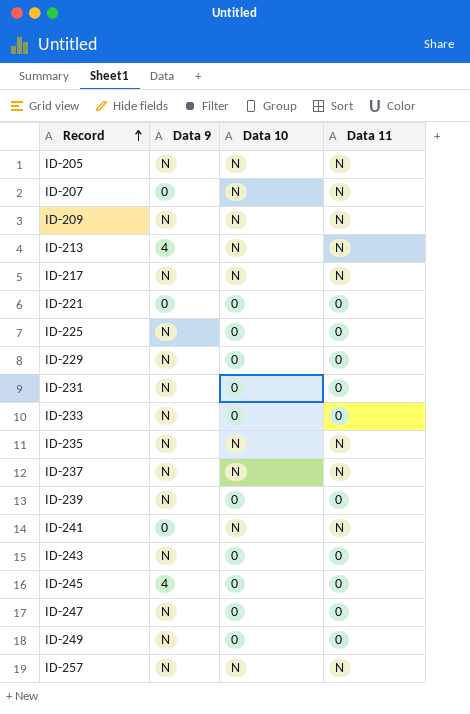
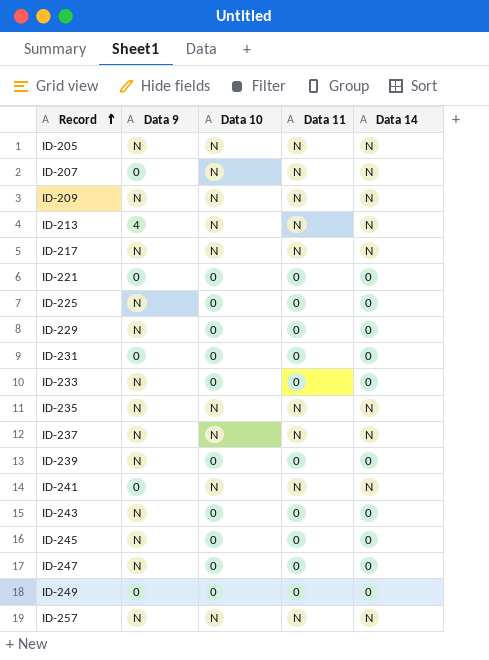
column Data 14 | position: none -> 5
ID-231 | Data 9: N -> 0
ID-245 | Data 9: 4 -> N
ID-249 | Data 9: N -> 0

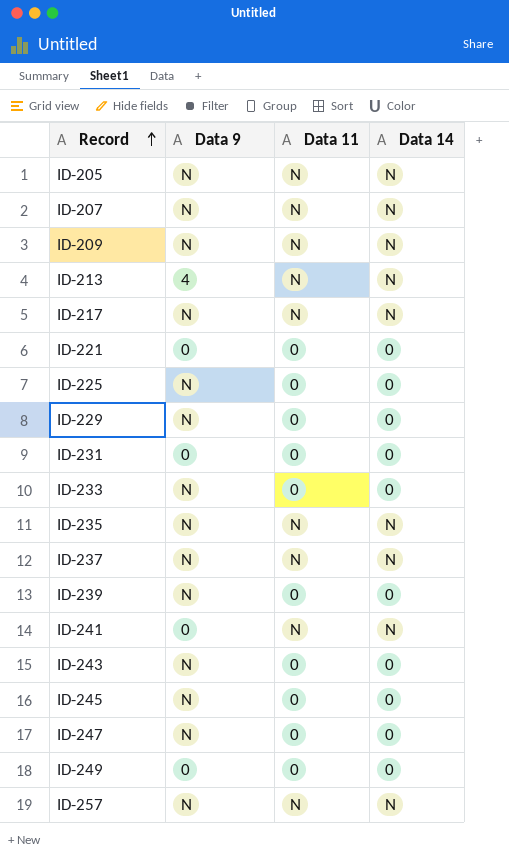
column Data 10 | position: 3 -> none
ID-207 | Data 9: 0 -> N

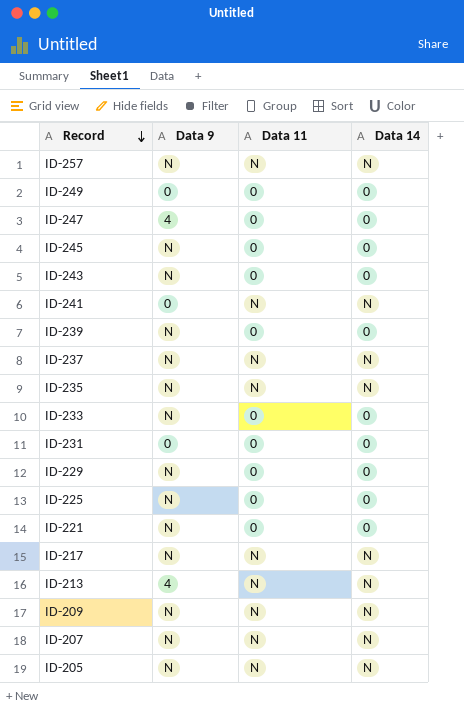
row order: Record ascending -> Record descending
ID-247 | Data 9: N -> 4
ID-221 | Data 9: 0 -> N

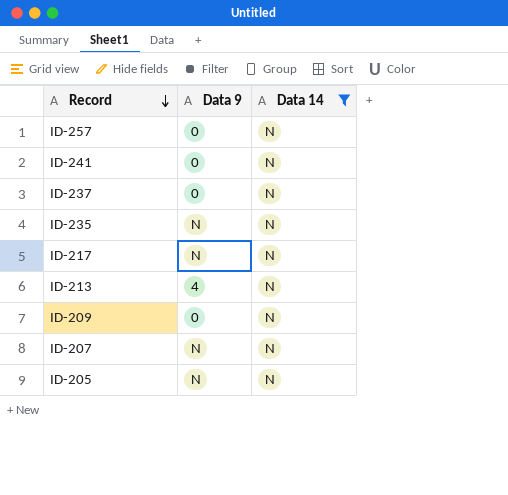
filter: none -> Data 14 = N
column Data 11 | position: 3 -> none
ID-257 | Data 9: N -> 0
ID-237 | Data 9: N -> 0
ID-209 | Data 9: N -> 0

